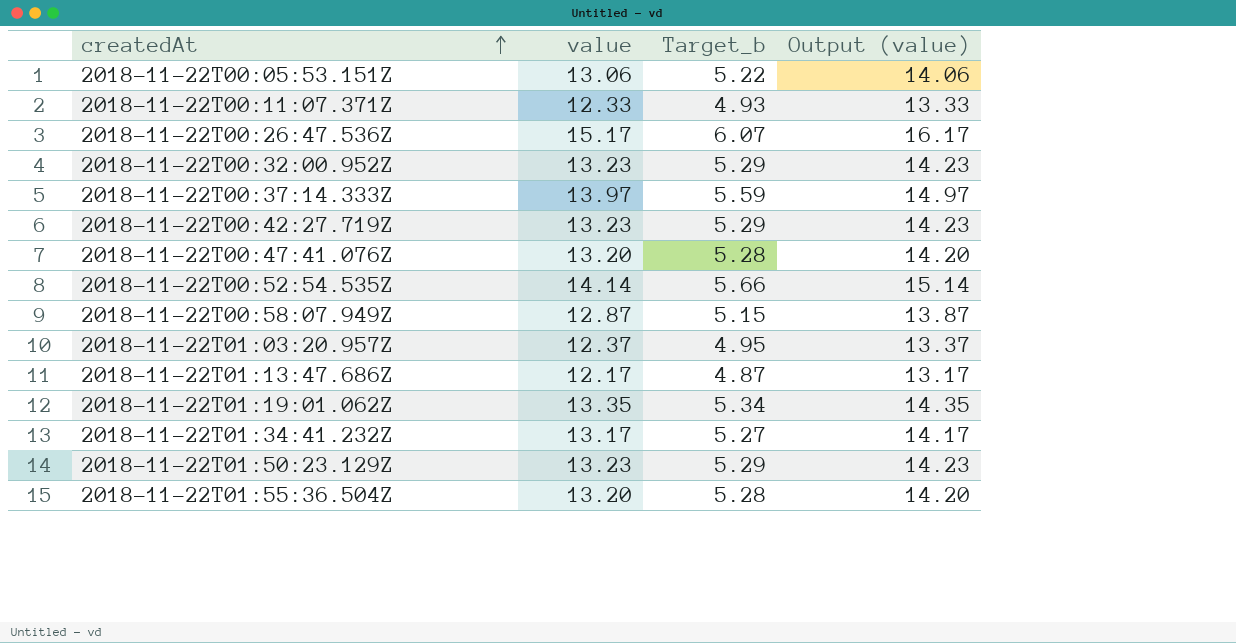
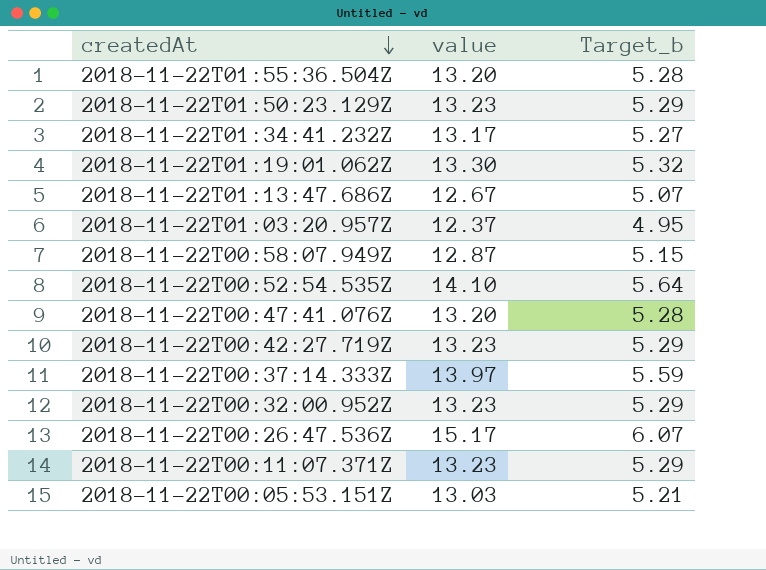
row order: createdAt ascending -> createdAt descending
column Output (value) | formula: [value] + 1 -> none
2018-11-22T01:19:01.062Z | value: 13.35 -> 13.30
2018-11-22T01:19:01.062Z | Target_b: 5.34 -> 5.32
2018-11-22T01:13:47.686Z | value: 12.17 -> 12.67
2018-11-22T01:13:47.686Z | Target_b: 4.87 -> 5.07
2018-11-22T00:52:54.535Z | value: 14.14 -> 14.10
2018-11-22T00:52:54.535Z | Target_b: 5.66 -> 5.64
2018-11-22T00:11:07.371Z | value: 12.33 -> 13.23
2018-11-22T00:11:07.371Z | Target_b: 4.93 -> 5.29
2018-11-22T00:05:53.151Z | value: 13.06 -> 13.03
2018-11-22T00:05:53.151Z | Target_b: 5.22 -> 5.21

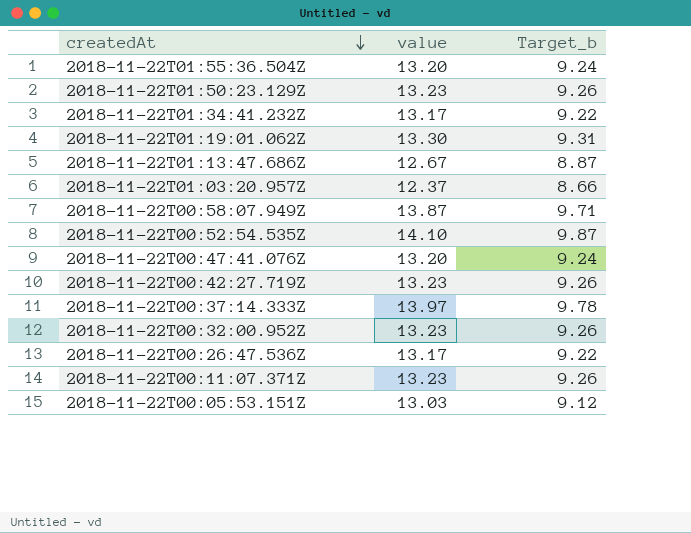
column Target_b | formula: [value] * 0.4 -> [value] * 0.7
2018-11-22T00:58:07.949Z | value: 12.87 -> 13.87
2018-11-22T00:26:47.536Z | value: 15.17 -> 13.17

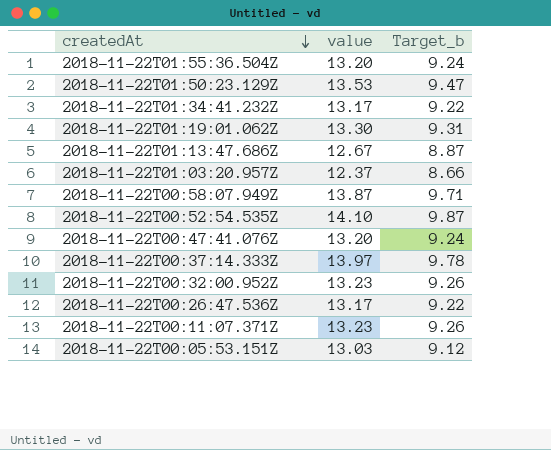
row 2018-11-22T00:42:27.719Z: 13.23 | 9.26 -> none
2018-11-22T01:50:23.129Z | value: 13.23 -> 13.53
2018-11-22T01:50:23.129Z | Target_b: 9.26 -> 9.47

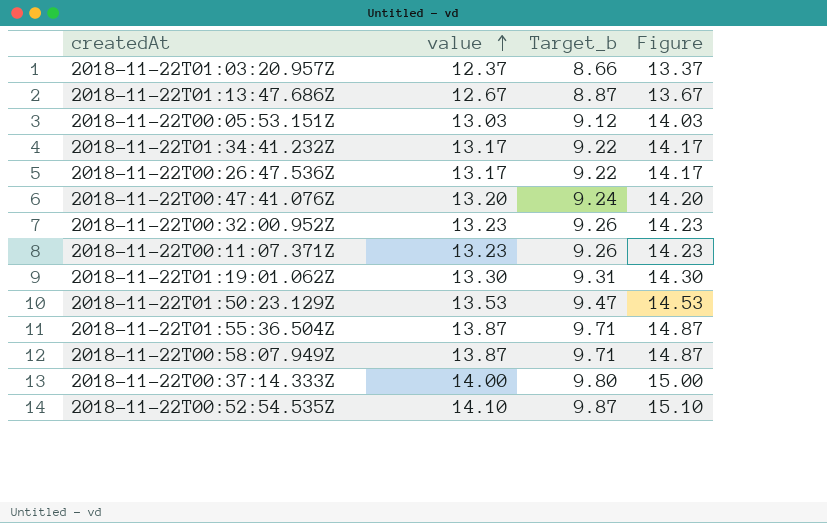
row order: createdAt descending -> value ascending
column Figure | formula: none -> [value] + 1
2018-11-22T01:55:36.504Z | value: 13.20 -> 13.87
2018-11-22T01:55:36.504Z | Target_b: 9.24 -> 9.71
2018-11-22T00:37:14.333Z | value: 13.97 -> 14.00
2018-11-22T00:37:14.333Z | Target_b: 9.78 -> 9.80

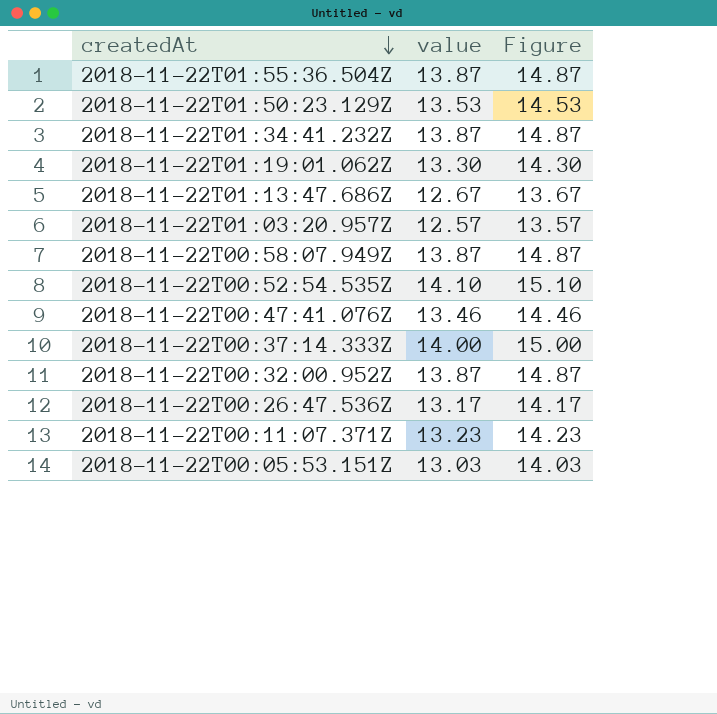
row order: value ascending -> createdAt descending
column Target_b | formula: [value] * 0.7 -> none
2018-11-22T01:34:41.232Z | value: 13.17 -> 13.87
2018-11-22T01:34:41.232Z | Figure: 14.17 -> 14.87
2018-11-22T01:03:20.957Z | value: 12.37 -> 12.57
2018-11-22T01:03:20.957Z | Figure: 13.37 -> 13.57
2018-11-22T00:47:41.076Z | value: 13.20 -> 13.46
2018-11-22T00:47:41.076Z | Figure: 14.20 -> 14.46
2018-11-22T00:32:00.952Z | value: 13.23 -> 13.87
2018-11-22T00:32:00.952Z | Figure: 14.23 -> 14.87

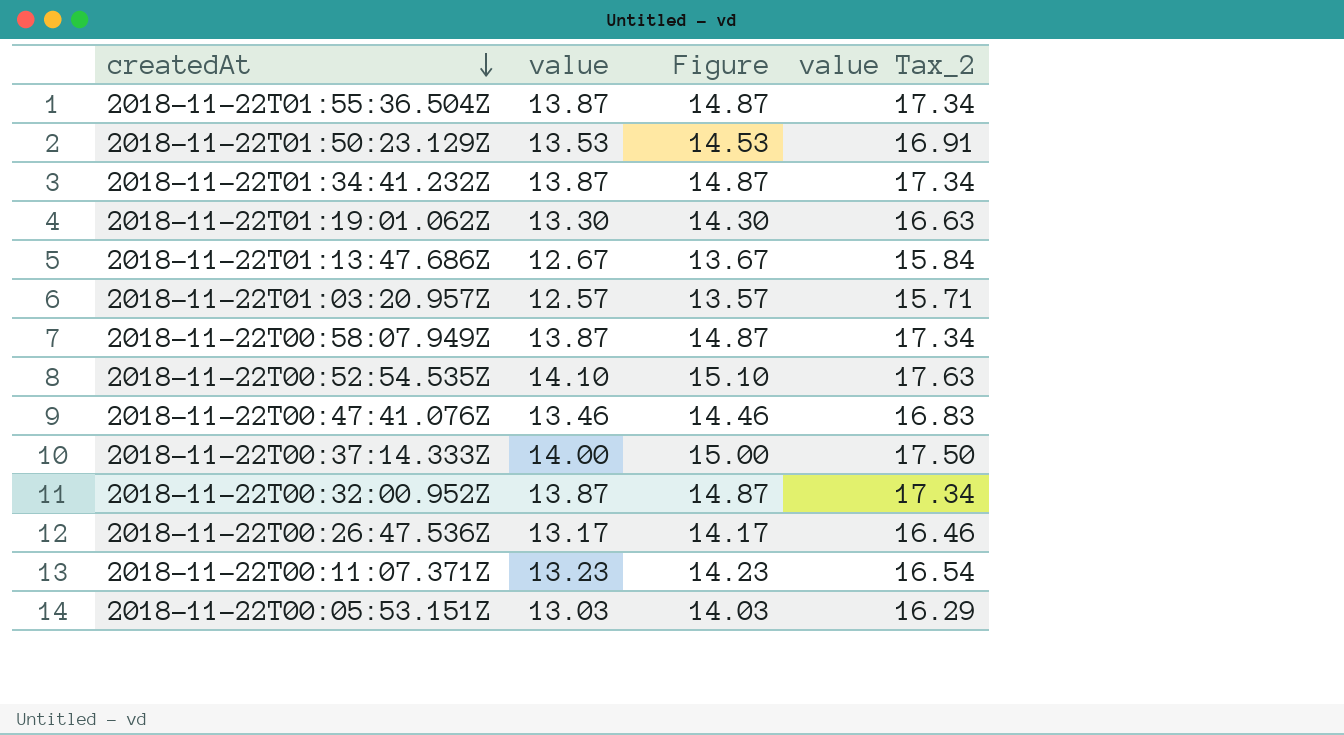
column value Tax_2 | formula: none -> [value] * 1.25

